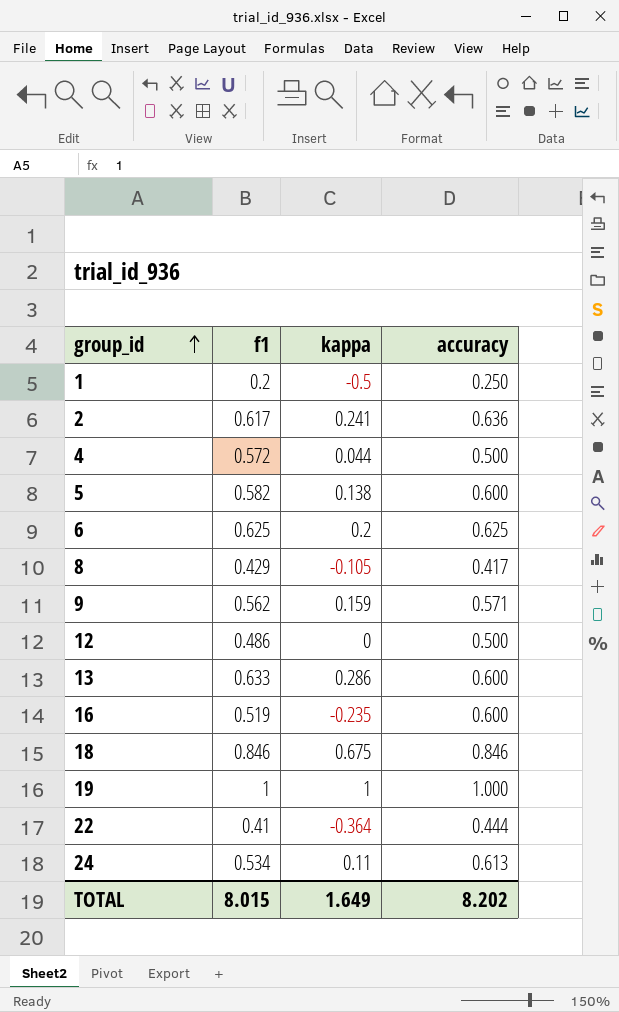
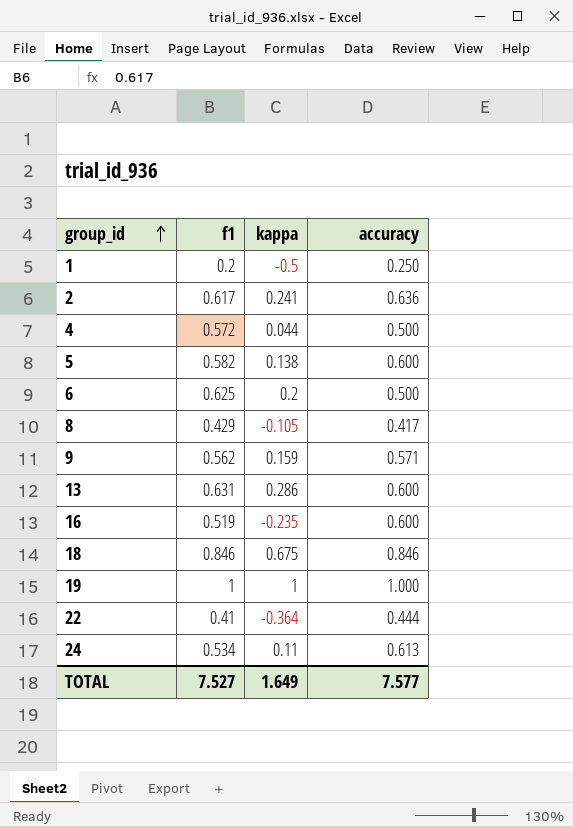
row 12: 0.486 | 0 | 0.500 -> none
6 | accuracy: 0.625 -> 0.500
13 | f1: 0.633 -> 0.631
TOTAL | f1: 8.015 -> 7.527
TOTAL | accuracy: 8.202 -> 7.577

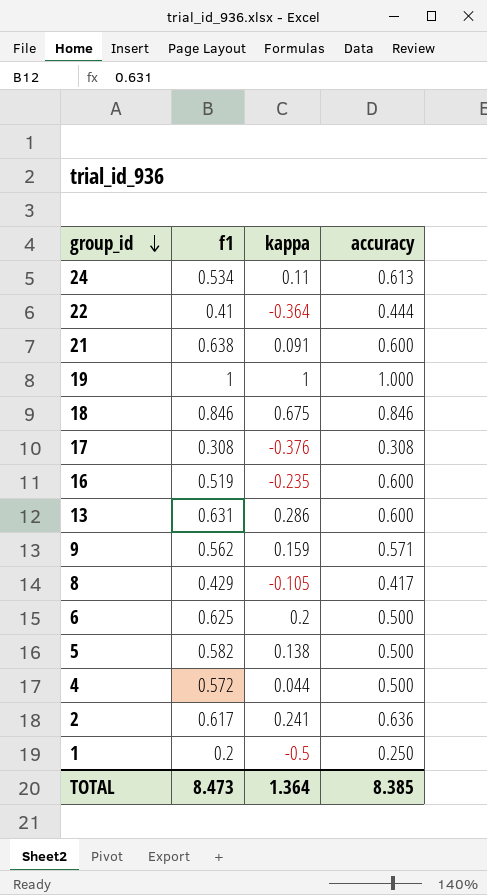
row order: group_id ascending -> group_id descending
row 21: none -> 0.638 | 0.091 | 0.600
row 17: none -> 0.308 | -0.376 | 0.308
5 | accuracy: 0.600 -> 0.500
TOTAL | f1: 7.527 -> 8.473
TOTAL | kappa: 1.649 -> 1.364
TOTAL | accuracy: 7.577 -> 8.385

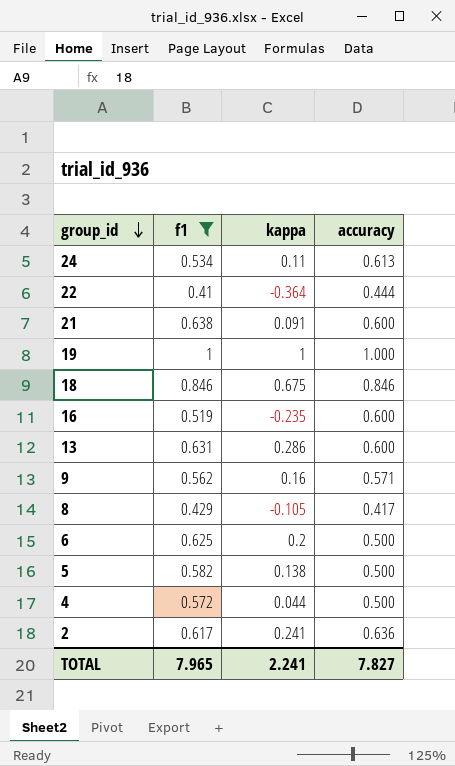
filter: none -> f1 >= 0.41
9 | kappa: 0.159 -> 0.16
TOTAL | f1: 8.473 -> 7.965
TOTAL | kappa: 1.364 -> 2.241
TOTAL | accuracy: 8.385 -> 7.827

